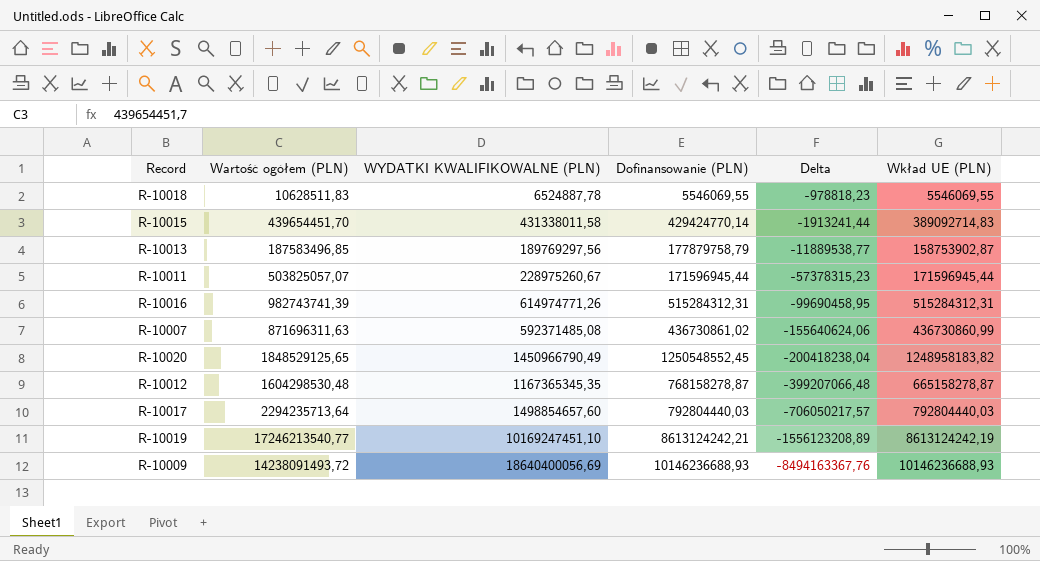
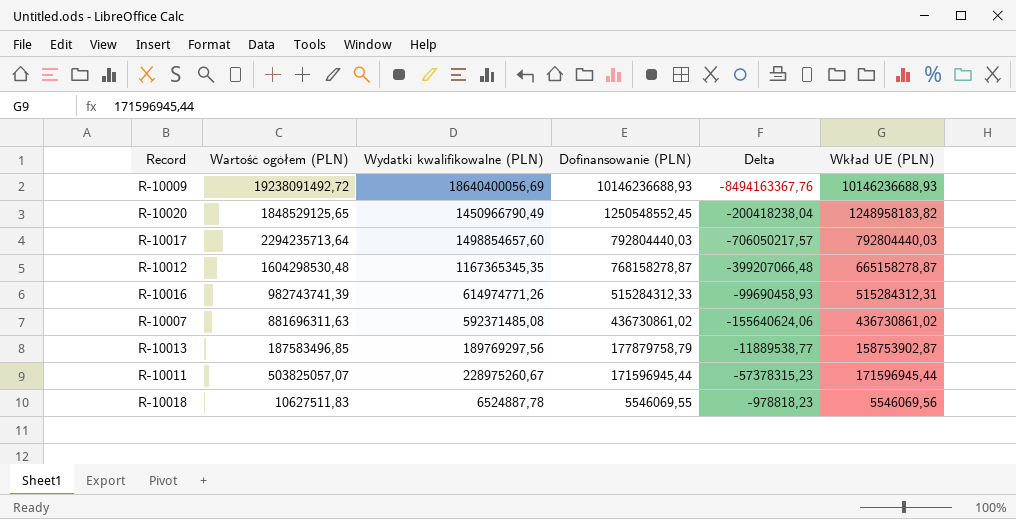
row order: Delta descending -> Dofinansowanie (PLN) descending
column name: WYDATKI KWALIFIKOWALNE (PLN) -> Wydatki kwalifikowalne (PLN)
row R-10015: 439654451,70 | 431338011,58 | 429424770,14 | -1913241,44 | 389092714,83 -> none
row R-10019: 17246213540,77 | 10169247451,10 | 8613124242,21 | -1556123208,89 | 8613124242,19 -> none
R-10009 | Wartość ogółem (PLN): 14238091493,72 -> 19238091492,72
R-10016 | Dofinansowanie (PLN): 515284312,31 -> 515284312,33
R-10016 | Delta: -99690458,95 -> -99690458,93
R-10007 | Wartość ogółem (PLN): 871696311,63 -> 881696311,63
R-10007 | Wkład UE (PLN): 436730860,99 -> 436730861,02
R-10018 | Wartość ogółem (PLN): 10628511,83 -> 10627511,83
R-10018 | Wkład UE (PLN): 5546069,55 -> 5546069,56

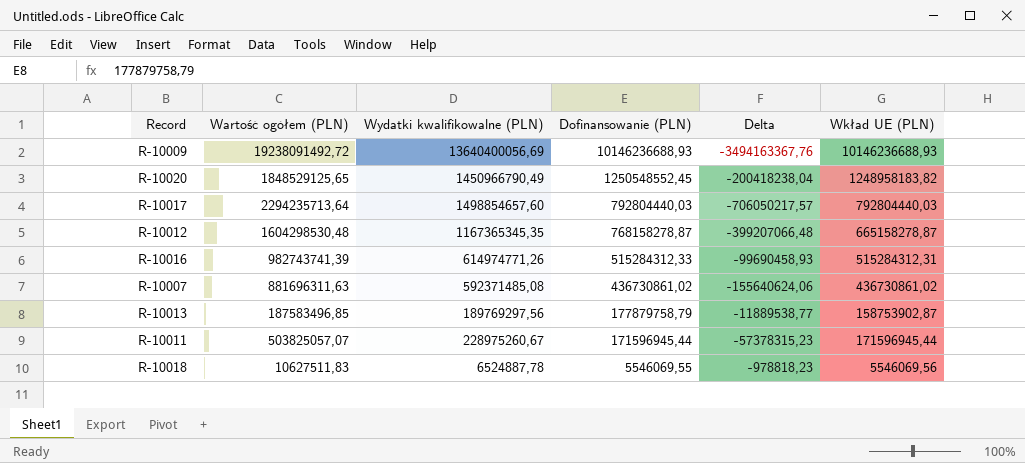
R-10009 | Wydatki kwalifikowalne (PLN): 18640400056,69 -> 13640400056,69
R-10009 | Delta: -8494163367,76 -> -3494163367,76

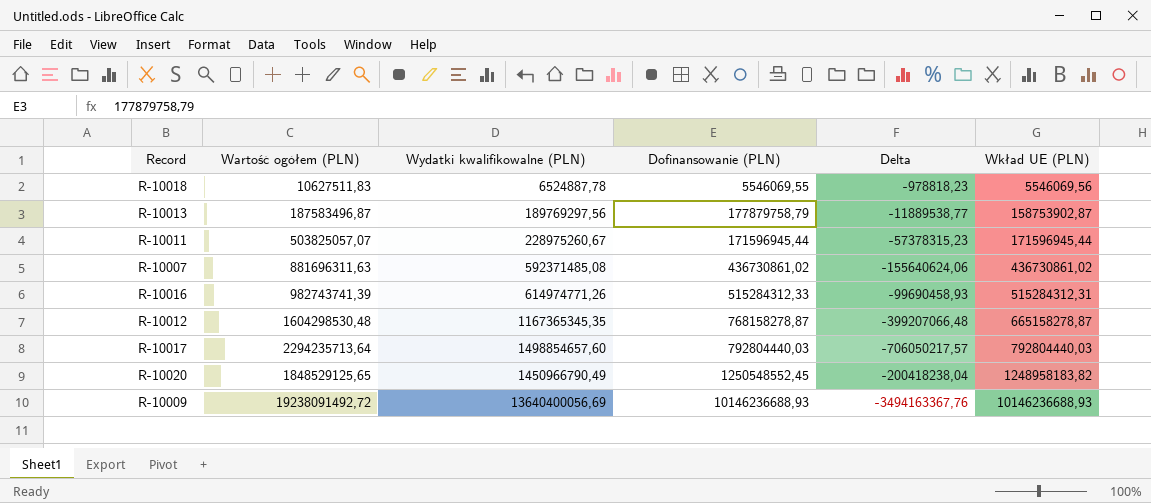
row order: Dofinansowanie (PLN) descending -> Wkład UE (PLN) ascending
R-10013 | Wartość ogółem (PLN): 187583496,85 -> 187583496,87

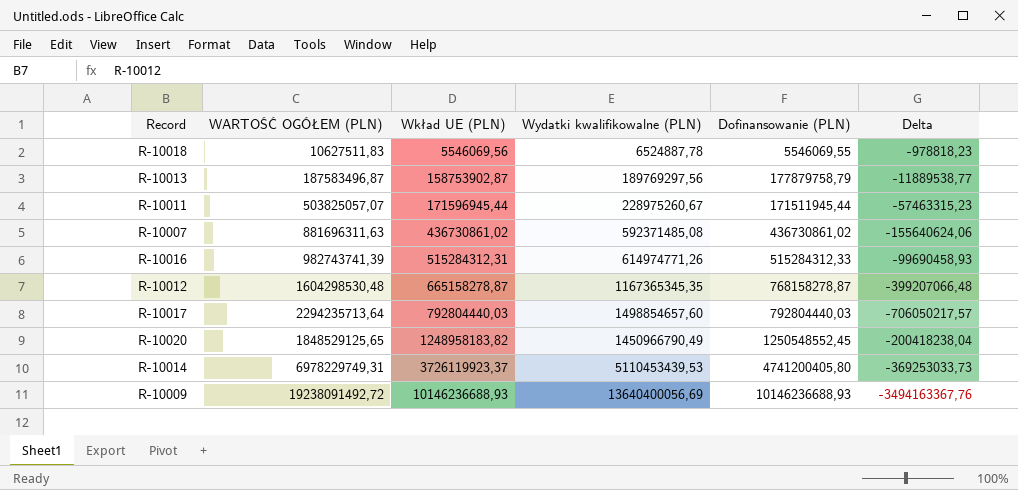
column name: Wartość ogółem (PLN) -> WARTOŚĆ OGÓŁEM (PLN)
column Wkład UE (PLN) | position: 6 -> 3
R-10011 | Dofinansowanie (PLN): 171596945,44 -> 171511945,44
R-10011 | Delta: -57378315,23 -> -57463315,23
row R-10014: none -> 6978229749,31 | 3726119923,37 | 5110453439,53 | 4741200405,80 | -369253033,73

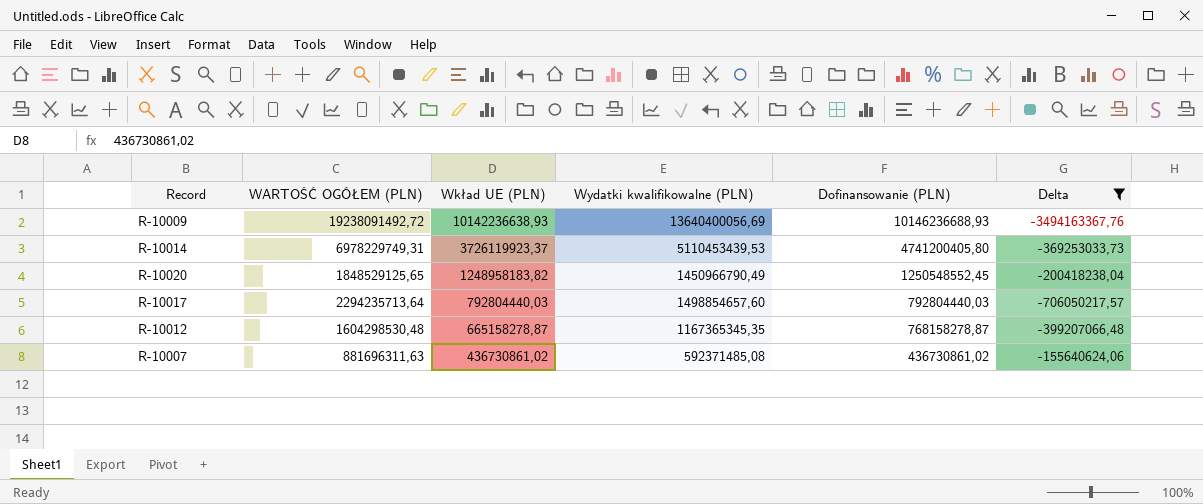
filter: none -> Delta <= -155640624,06
row order: Wkład UE (PLN) ascending -> Wkład UE (PLN) descending
R-10009 | Wkład UE (PLN): 10146236688,93 -> 10142236638,93

